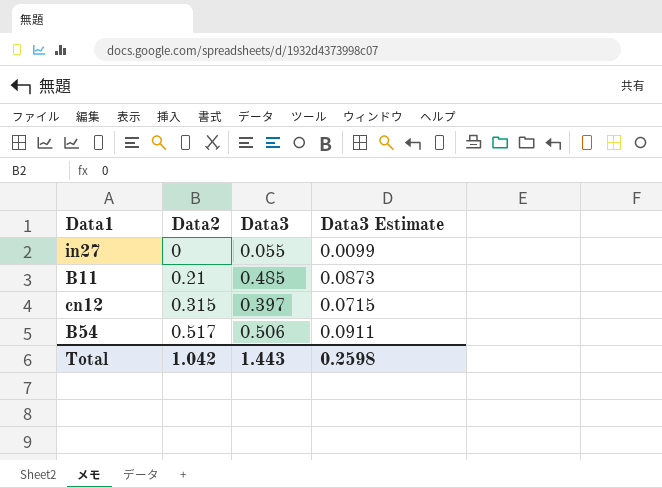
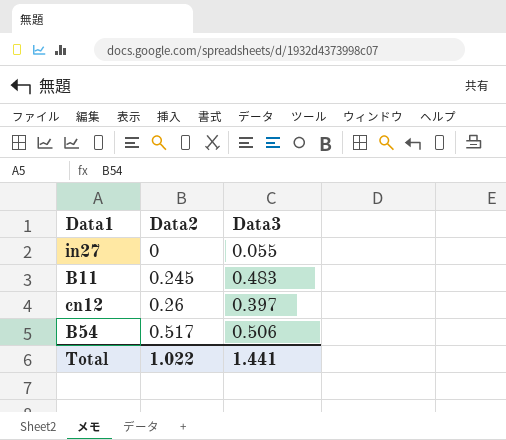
column Data3 Estimate | formula: [Data3] * 0.18 -> none
B11 | Data2: 0.21 -> 0.245
B11 | Data3: 0.485 -> 0.483
cn12 | Data2: 0.315 -> 0.26
Total | Data2: 1.042 -> 1.022
Total | Data3: 1.443 -> 1.441

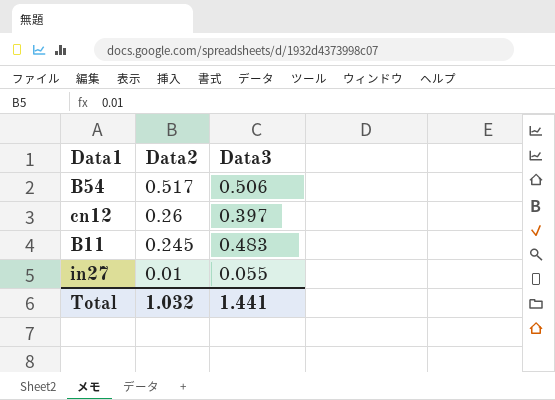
row order: Data2 ascending -> Data2 descending
in27 | Data2: 0 -> 0.01
Total | Data2: 1.022 -> 1.032

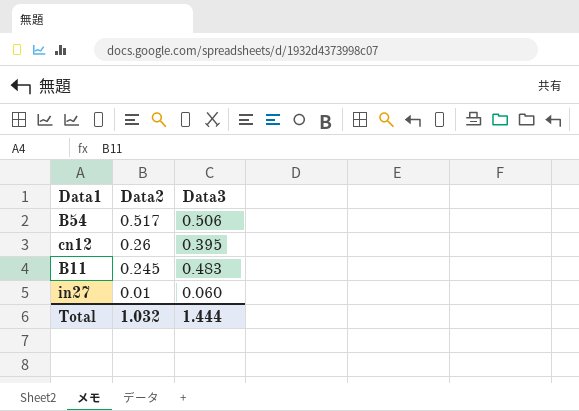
cn12 | Data3: 0.397 -> 0.395
in27 | Data3: 0.055 -> 0.060
Total | Data3: 1.441 -> 1.444

